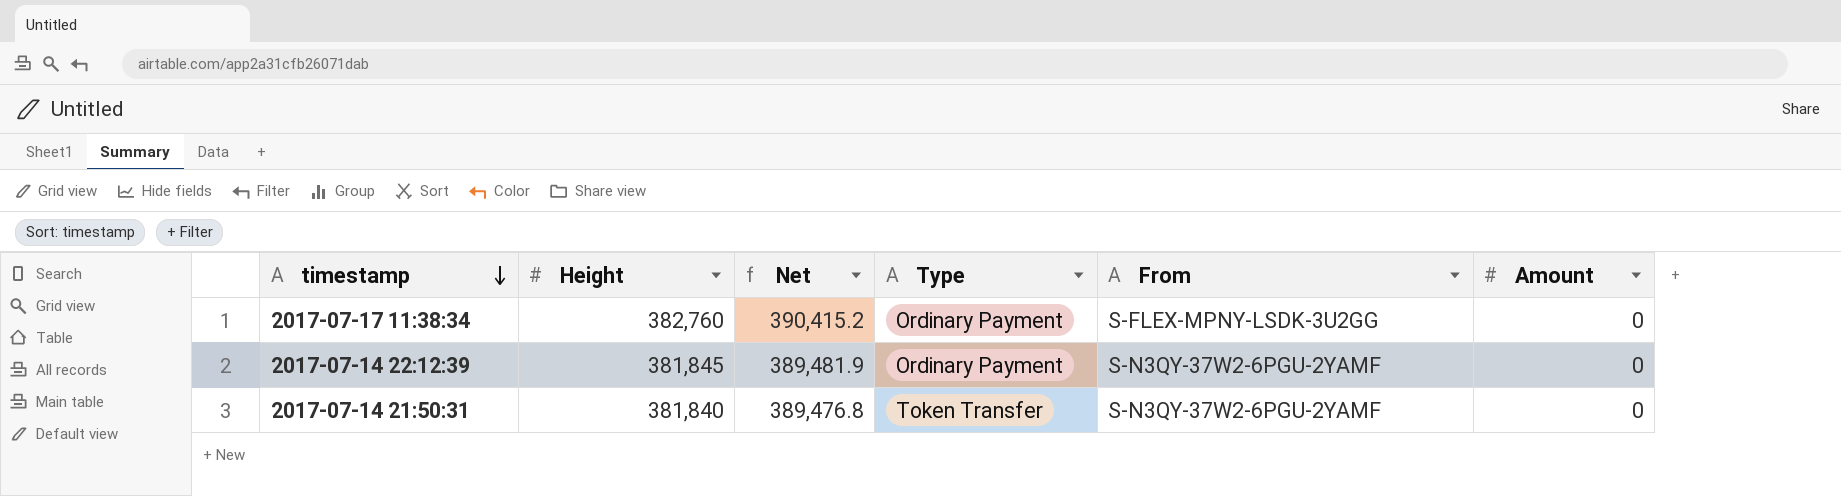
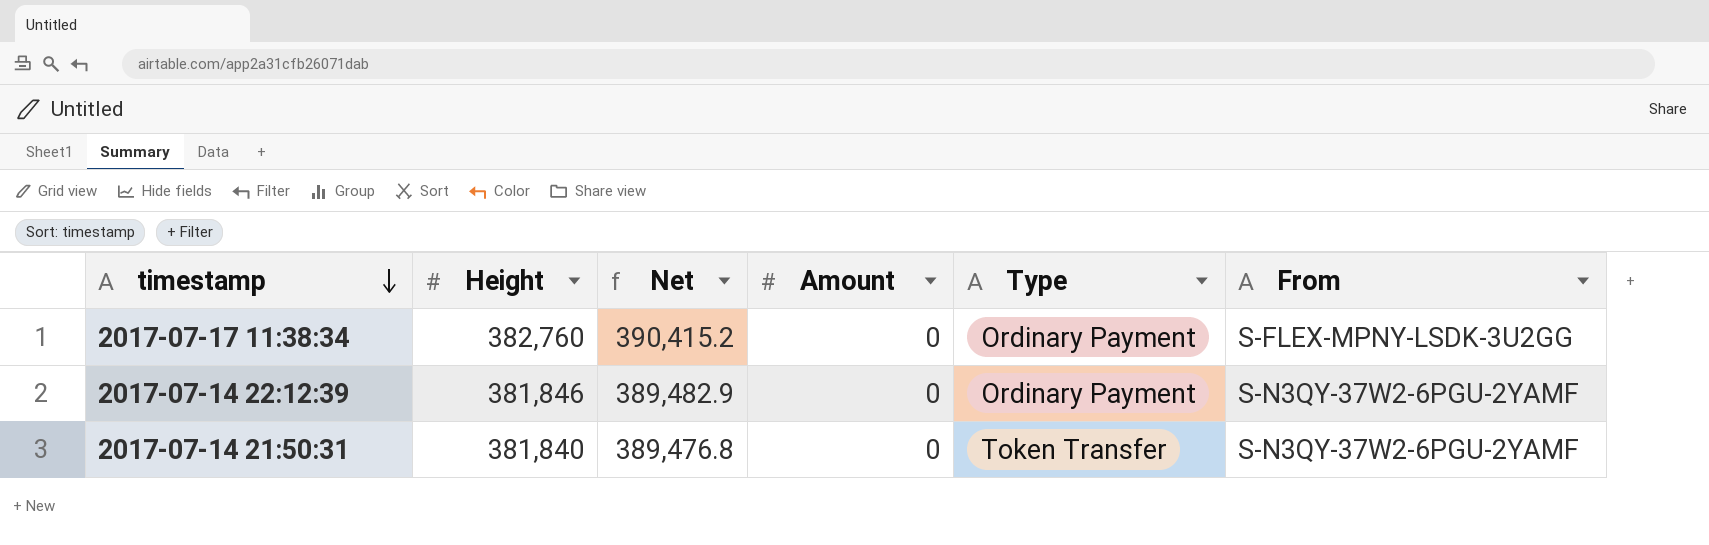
column Amount | position: 6 -> 4
2017-07-14 22:12:39 | Height: 381,845 -> 381,846
2017-07-14 22:12:39 | Net: 389,481.9 -> 389,482.9

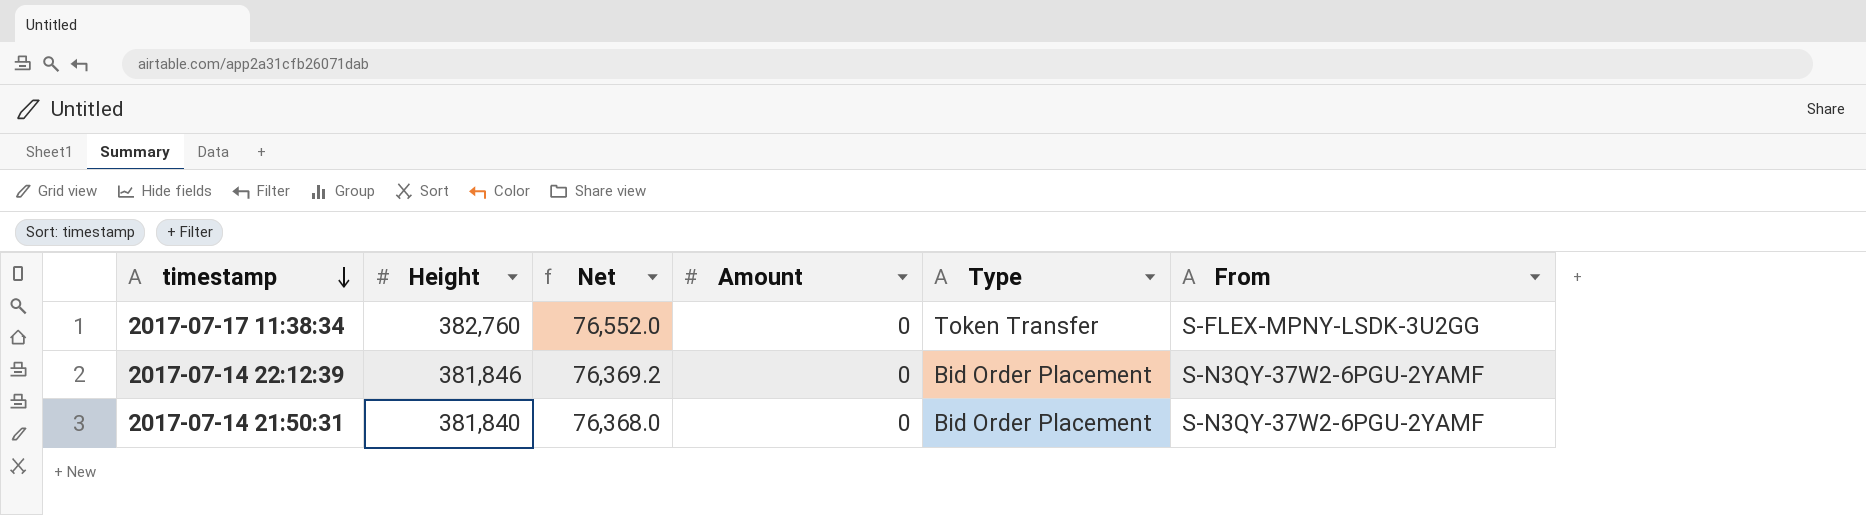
column Net | formula: [Height] * 1.02 -> [Height] * 0.2
2017-07-17 11:38:34 | Type: Ordinary Payment -> Token Transfer
2017-07-14 22:12:39 | Type: Ordinary Payment -> Bid Order Placement
2017-07-14 21:50:31 | Type: Token Transfer -> Bid Order Placement

